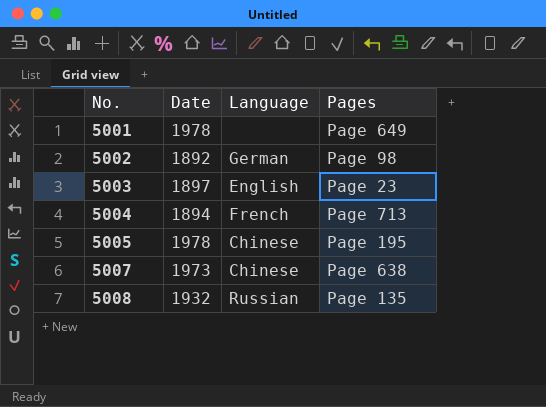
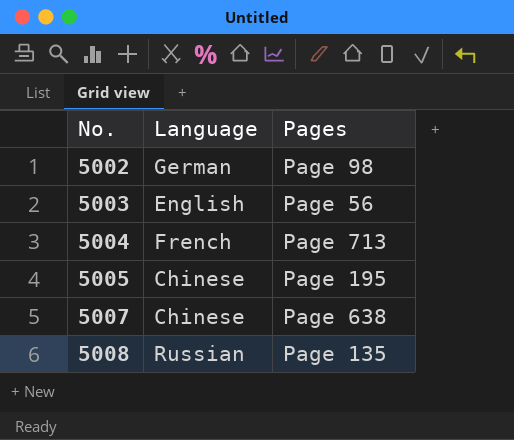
column Date | position: 2 -> none
row 5001: 1978 | none | Page 649 -> none
5003 | Pages: Page 23 -> Page 56

